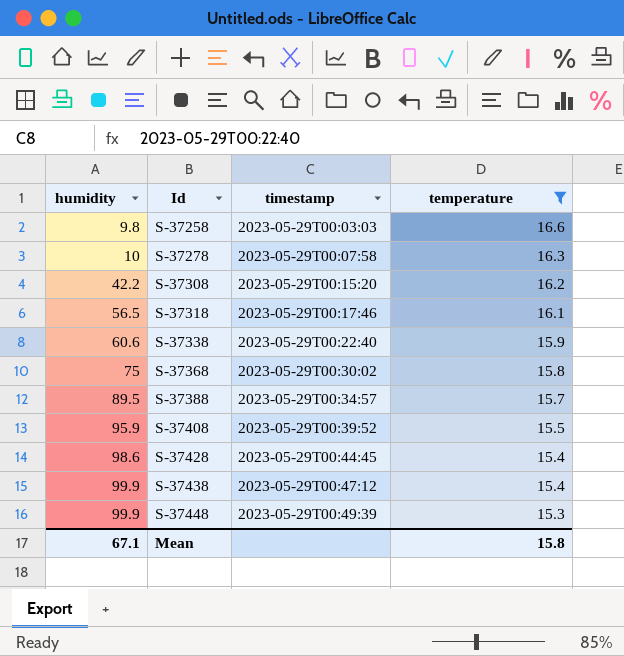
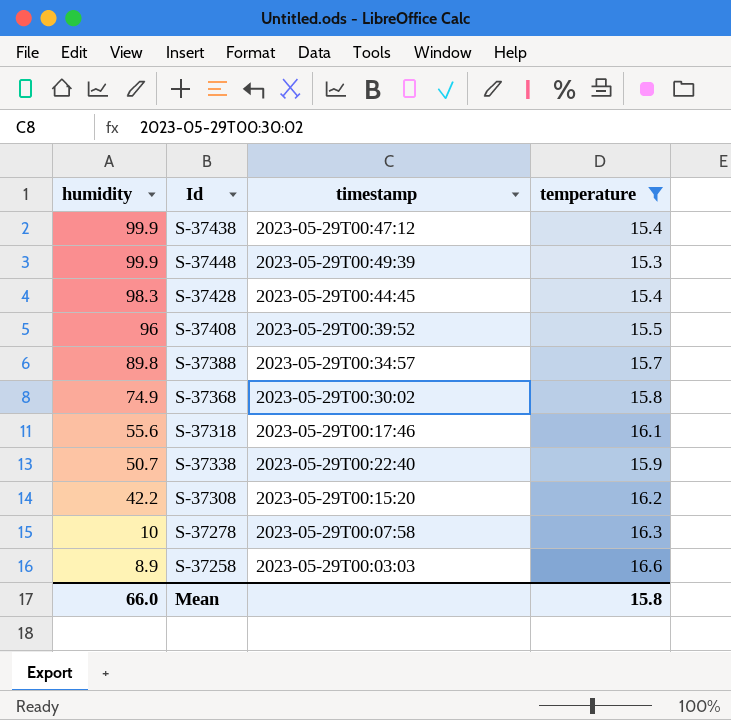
row order: humidity ascending -> humidity descending
S-37428 | humidity: 98.6 -> 98.3
S-37408 | humidity: 95.9 -> 96
S-37388 | humidity: 89.5 -> 89.8
S-37368 | humidity: 75 -> 74.9
S-37318 | humidity: 56.5 -> 55.6
S-37338 | humidity: 60.6 -> 50.7
S-37258 | humidity: 9.8 -> 8.9
Mean | humidity: 67.1 -> 66.0

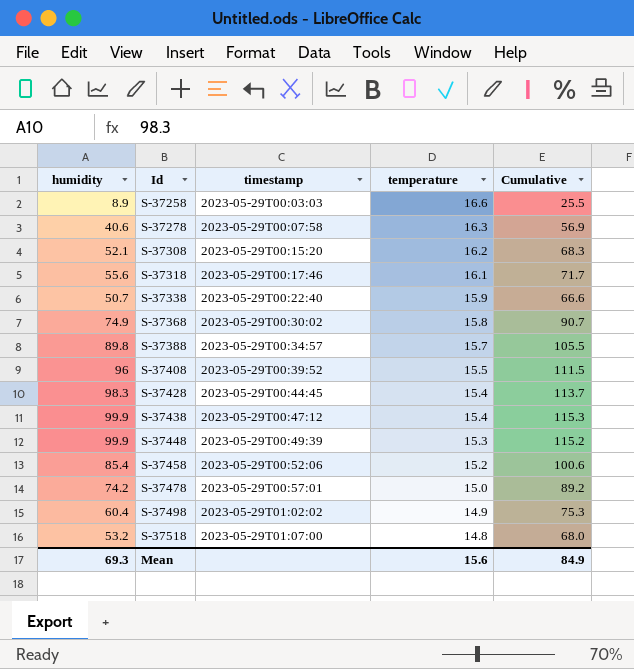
filter: temperature >= 15.3 -> none
row order: humidity descending -> Id ascending
column Cumulative | formula: none -> [humidity] + [temperature]
S-37278 | humidity: 10 -> 40.6
S-37308 | humidity: 42.2 -> 52.1
Mean | humidity: 66.0 -> 69.3
Mean | temperature: 15.8 -> 15.6

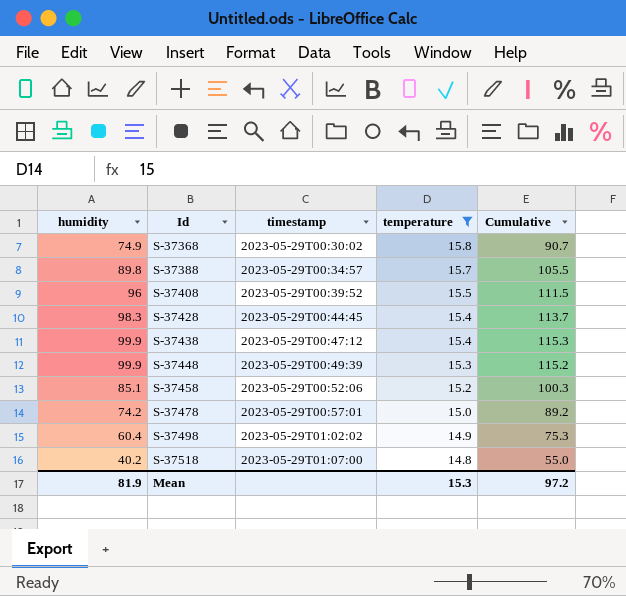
filter: none -> temperature <= 15.8
S-37458 | humidity: 85.4 -> 85.1
S-37458 | Cumulative: 100.6 -> 100.3
S-37518 | humidity: 53.2 -> 40.2
S-37518 | Cumulative: 68.0 -> 55.0
Mean | humidity: 69.3 -> 81.9
Mean | temperature: 15.6 -> 15.3
Mean | Cumulative: 84.9 -> 97.2

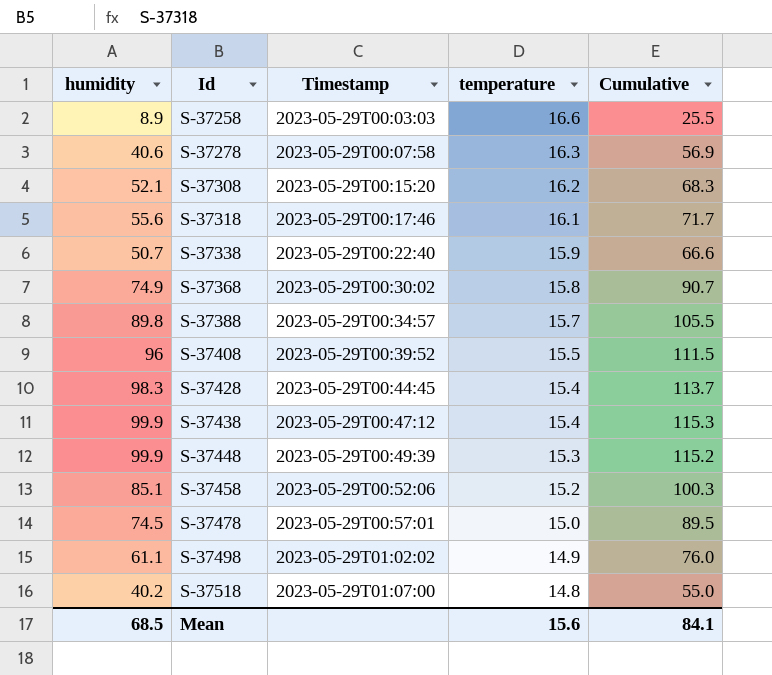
filter: temperature <= 15.8 -> none
column name: timestamp -> Timestamp
S-37478 | humidity: 74.2 -> 74.5
S-37478 | Cumulative: 89.2 -> 89.5
S-37498 | humidity: 60.4 -> 61.1
S-37498 | Cumulative: 75.3 -> 76.0
Mean | humidity: 81.9 -> 68.5
Mean | temperature: 15.3 -> 15.6
Mean | Cumulative: 97.2 -> 84.1

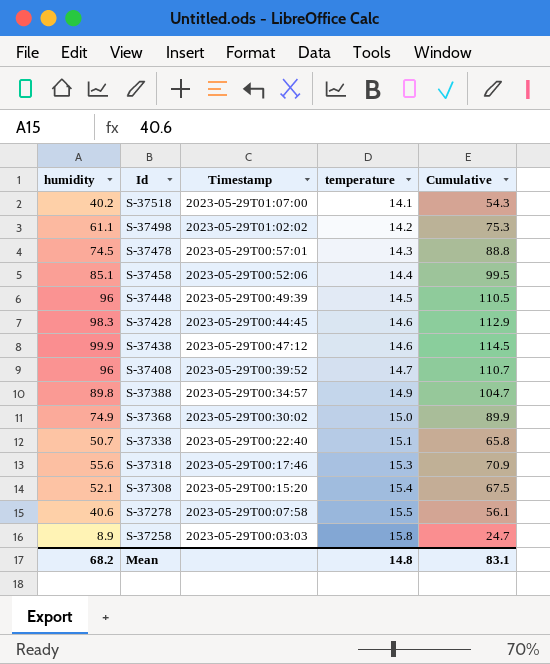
row order: Id ascending -> temperature ascending
S-37518 | temperature: 14.8 -> 14.1
S-37518 | Cumulative: 55.0 -> 54.3
S-37498 | temperature: 14.9 -> 14.2
S-37498 | Cumulative: 76.0 -> 75.3
S-37478 | temperature: 15.0 -> 14.3
S-37478 | Cumulative: 89.5 -> 88.8
S-37458 | temperature: 15.2 -> 14.4
S-37458 | Cumulative: 100.3 -> 99.5
S-37448 | humidity: 99.9 -> 96
S-37448 | temperature: 15.3 -> 14.5
S-37448 | Cumulative: 115.2 -> 110.5
S-37428 | temperature: 15.4 -> 14.6
S-37428 | Cumulative: 113.7 -> 112.9
S-37438 | temperature: 15.4 -> 14.6
S-37438 | Cumulative: 115.3 -> 114.5
S-37408 | temperature: 15.5 -> 14.7
S-37408 | Cumulative: 111.5 -> 110.7
S-37388 | temperature: 15.7 -> 14.9
S-37388 | Cumulative: 105.5 -> 104.7
S-37368 | temperature: 15.8 -> 15.0
S-37368 | Cumulative: 90.7 -> 89.9
S-37338 | temperature: 15.9 -> 15.1
S-37338 | Cumulative: 66.6 -> 65.8
S-37318 | temperature: 16.1 -> 15.3
S-37318 | Cumulative: 71.7 -> 70.9
S-37308 | temperature: 16.2 -> 15.4
S-37308 | Cumulative: 68.3 -> 67.5
S-37278 | temperature: 16.3 -> 15.5
S-37278 | Cumulative: 56.9 -> 56.1
S-37258 | temperature: 16.6 -> 15.8
S-37258 | Cumulative: 25.5 -> 24.7
Mean | humidity: 68.5 -> 68.2
Mean | temperature: 15.6 -> 14.8
Mean | Cumulative: 84.1 -> 83.1

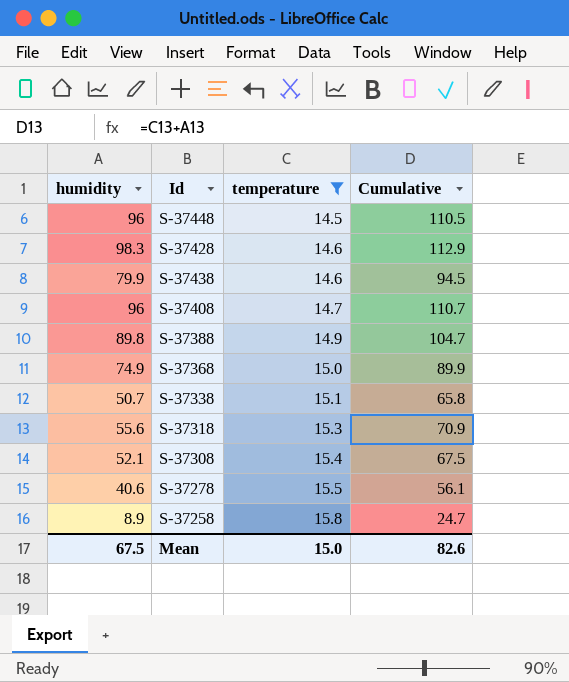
filter: none -> temperature >= 14.5
column Timestamp | position: 3 -> none
S-37438 | humidity: 99.9 -> 79.9
S-37438 | Cumulative: 114.5 -> 94.5
Mean | humidity: 68.2 -> 67.5
Mean | temperature: 14.8 -> 15.0
Mean | Cumulative: 83.1 -> 82.6

